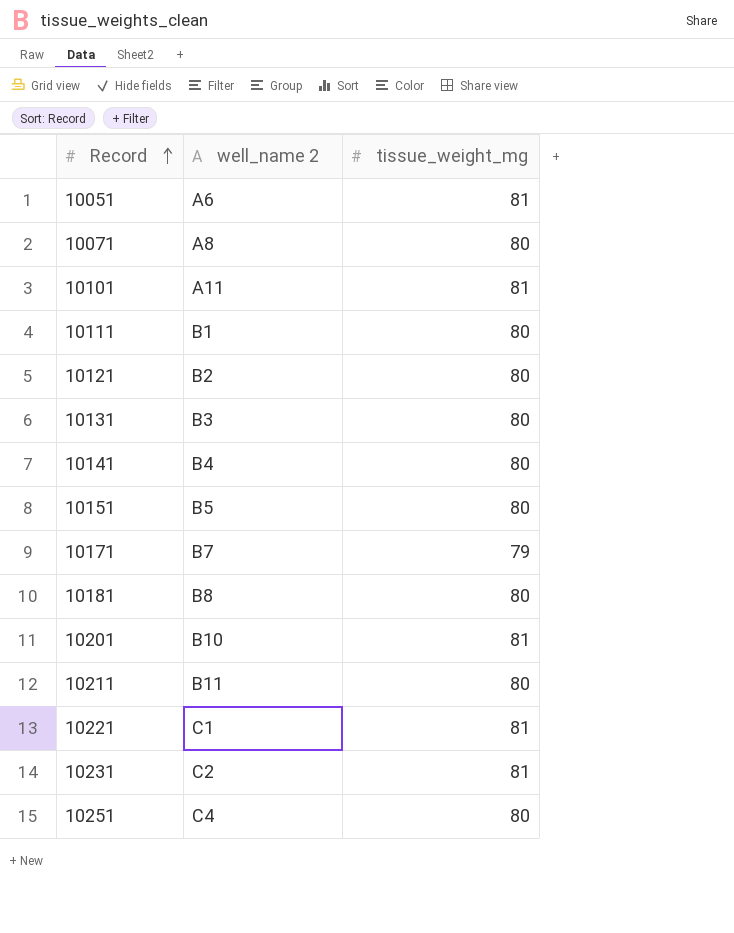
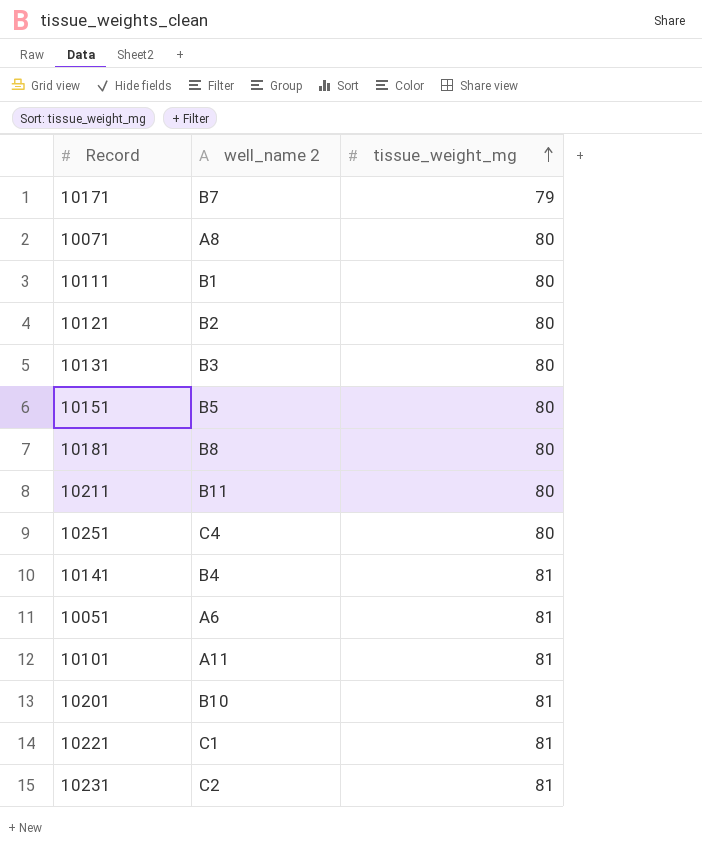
row order: Record ascending -> tissue_weight_mg ascending
10141 | tissue_weight_mg: 80 -> 81

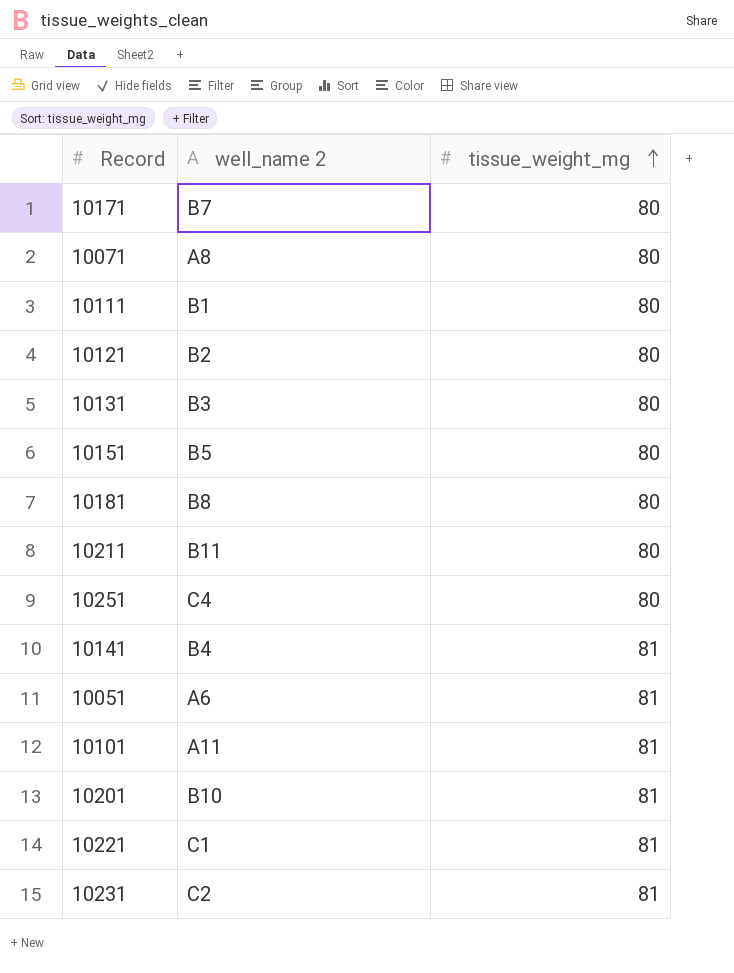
10171 | tissue_weight_mg: 79 -> 80

